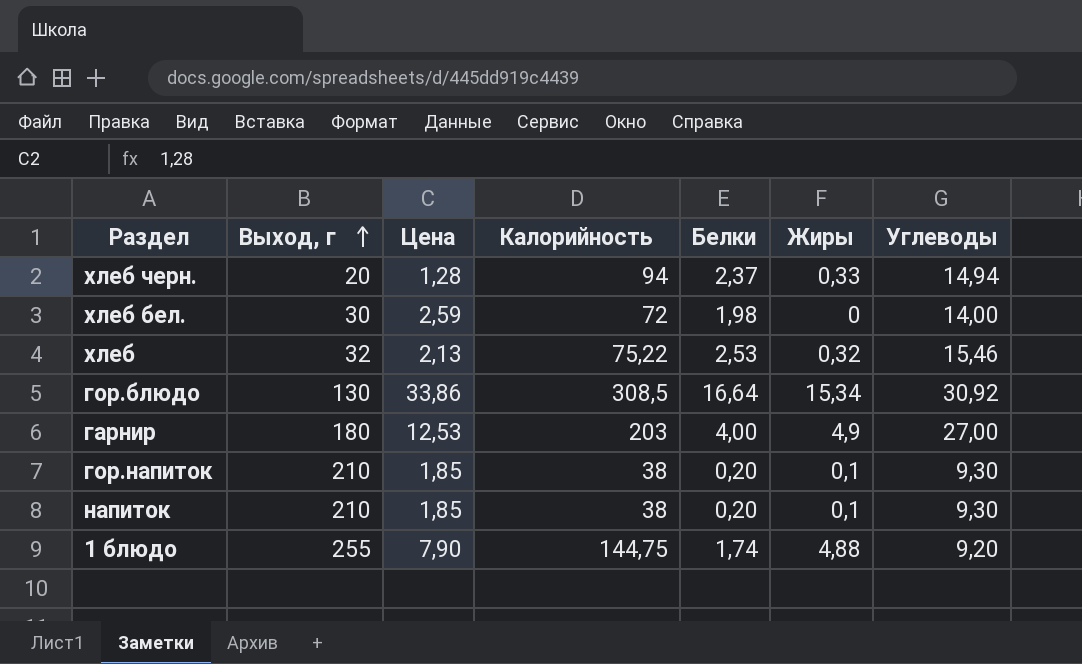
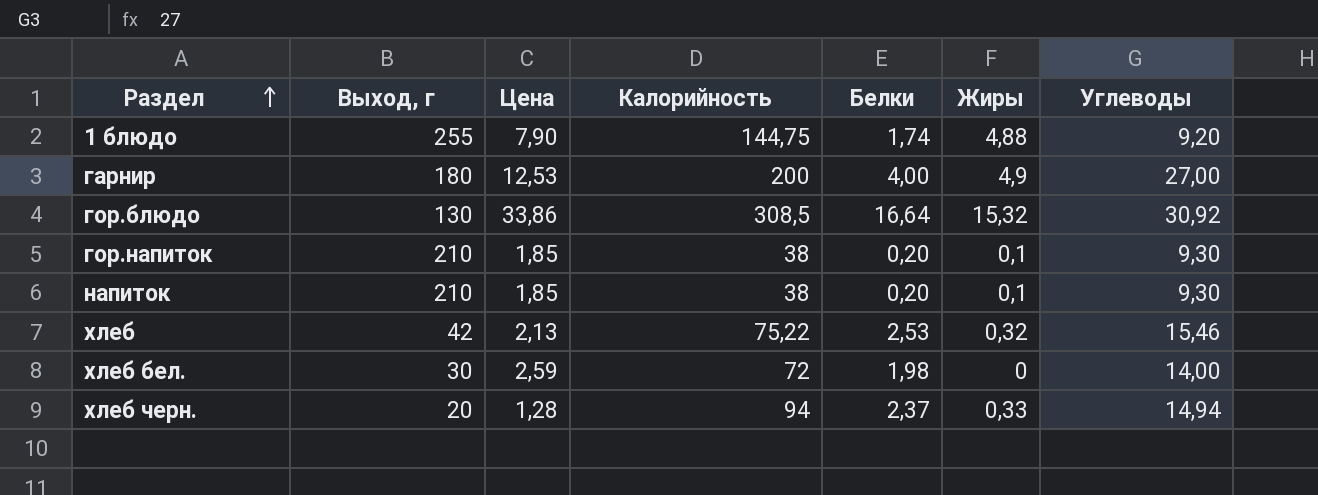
row order: Выход, г ascending -> Раздел ascending
гарнир | Калорийность: 203 -> 200
гор.блюдо | Жиры: 15,34 -> 15,32
хлеб | Выход, г: 32 -> 42

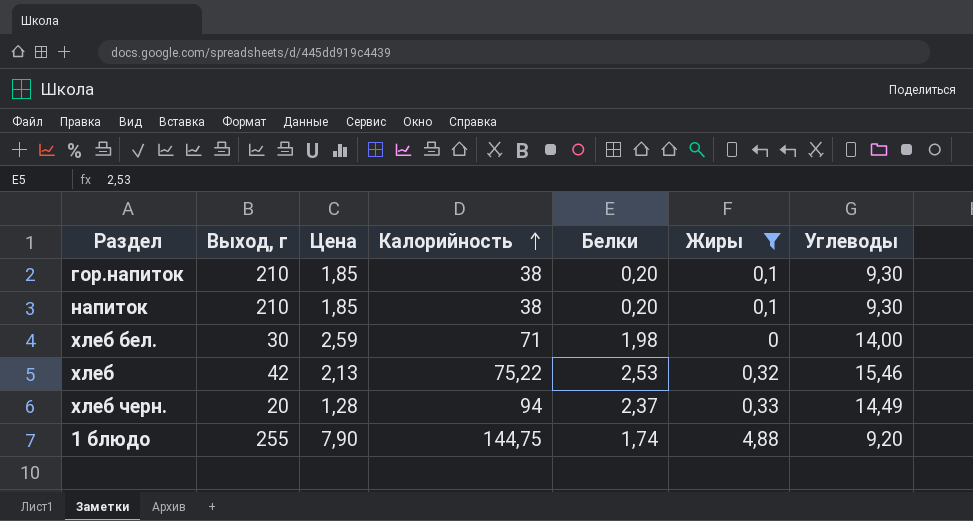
filter: none -> Жиры <= 4,88
row order: Раздел ascending -> Калорийность ascending
хлеб бел. | Калорийность: 72 -> 71
хлеб черн. | Углеводы: 14,94 -> 14,49

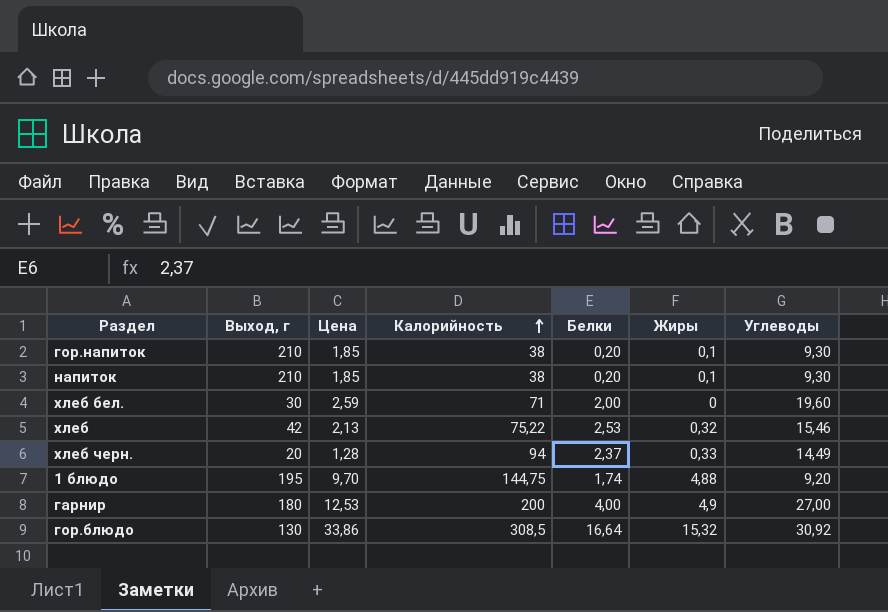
filter: Жиры <= 4,88 -> none
хлеб бел. | Белки: 1,98 -> 2,00
хлеб бел. | Углеводы: 14,00 -> 19,60
1 блюдо | Выход, г: 255 -> 195
1 блюдо | Цена: 7,90 -> 9,70

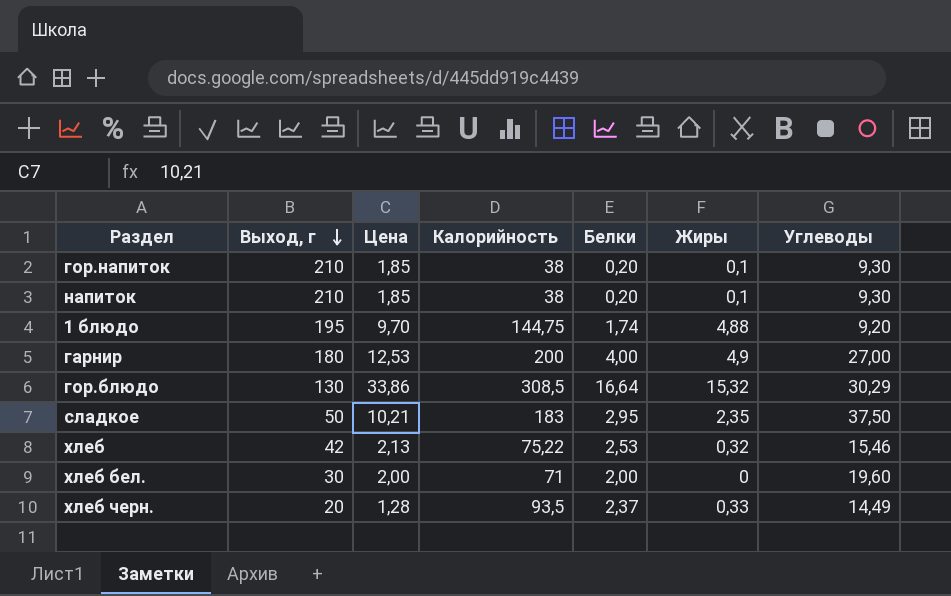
row order: Калорийность ascending -> Выход, г descending
гор.блюдо | Углеводы: 30,92 -> 30,29
row сладкое: none -> 50 | 10,21 | 183 | 2,95 | 2,35 | 37,50
хлеб бел. | Цена: 2,59 -> 2,00
хлеб черн. | Калорийность: 94 -> 93,5

